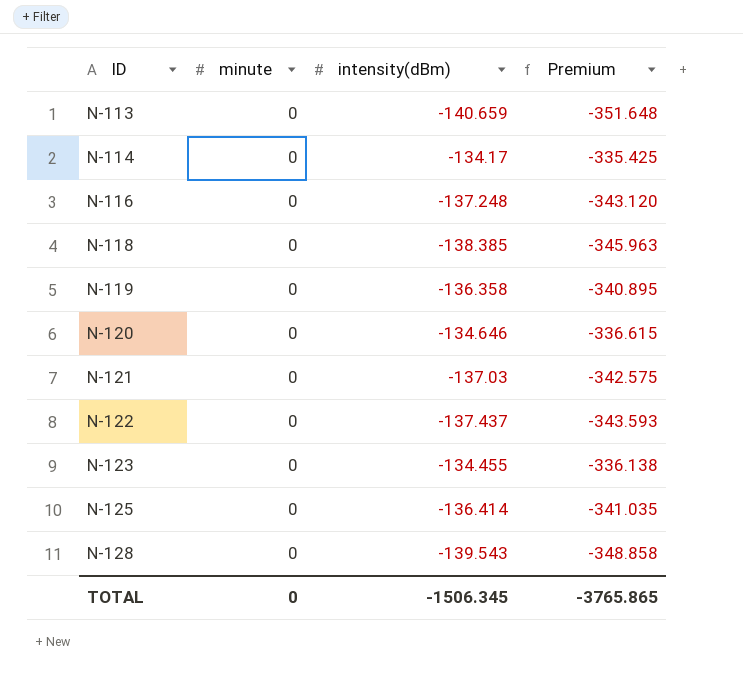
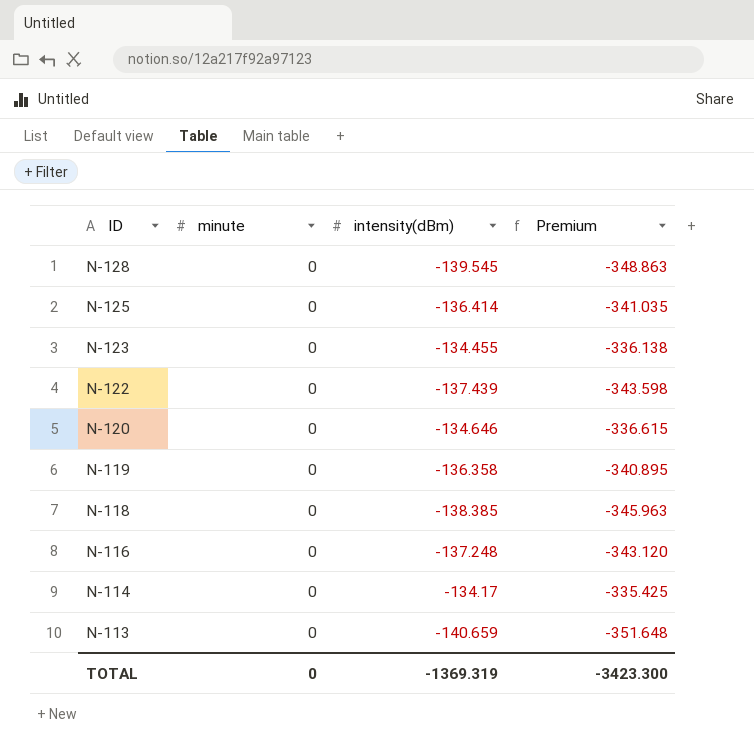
row order: ID ascending -> ID descending
row N-121: 0 | -137.03 | -342.575 -> none
N-128 | intensity(dBm): -139.543 -> -139.545
N-128 | Premium: -348.858 -> -348.863
N-122 | intensity(dBm): -137.437 -> -137.439
N-122 | Premium: -343.593 -> -343.598
TOTAL | intensity(dBm): -1506.345 -> -1369.319
TOTAL | Premium: -3765.865 -> -3423.300

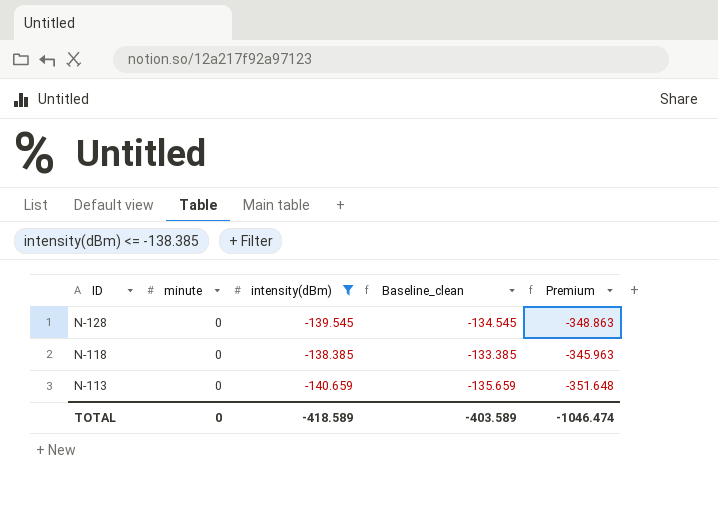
filter: none -> intensity(dBm) <= -138.385
column Baseline_clean | formula: none -> [intensity(dBm)] + 5
TOTAL | intensity(dBm): -1369.319 -> -418.589
TOTAL | Premium: -3423.300 -> -1046.474

